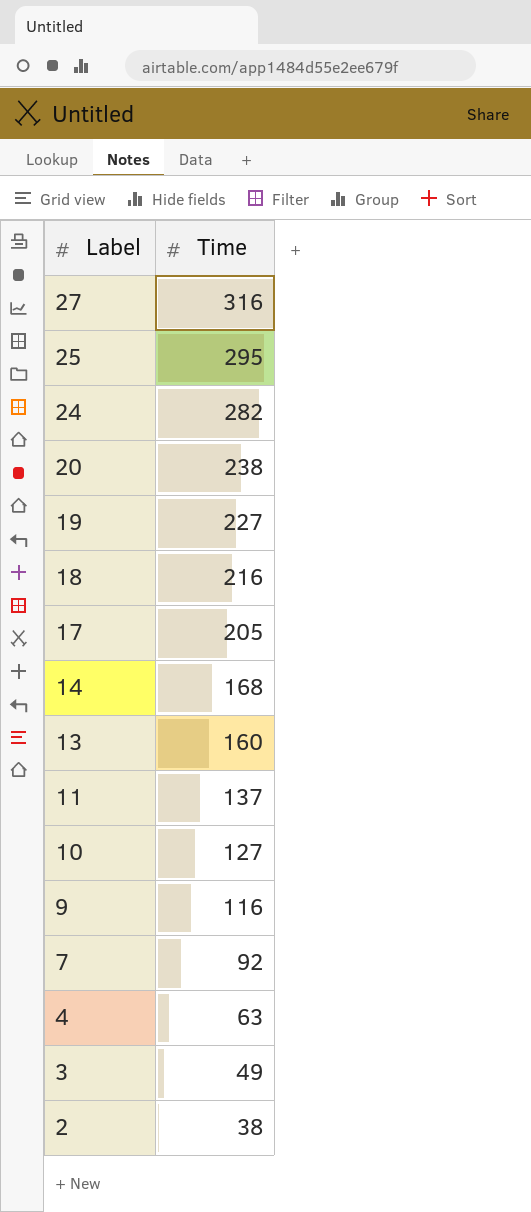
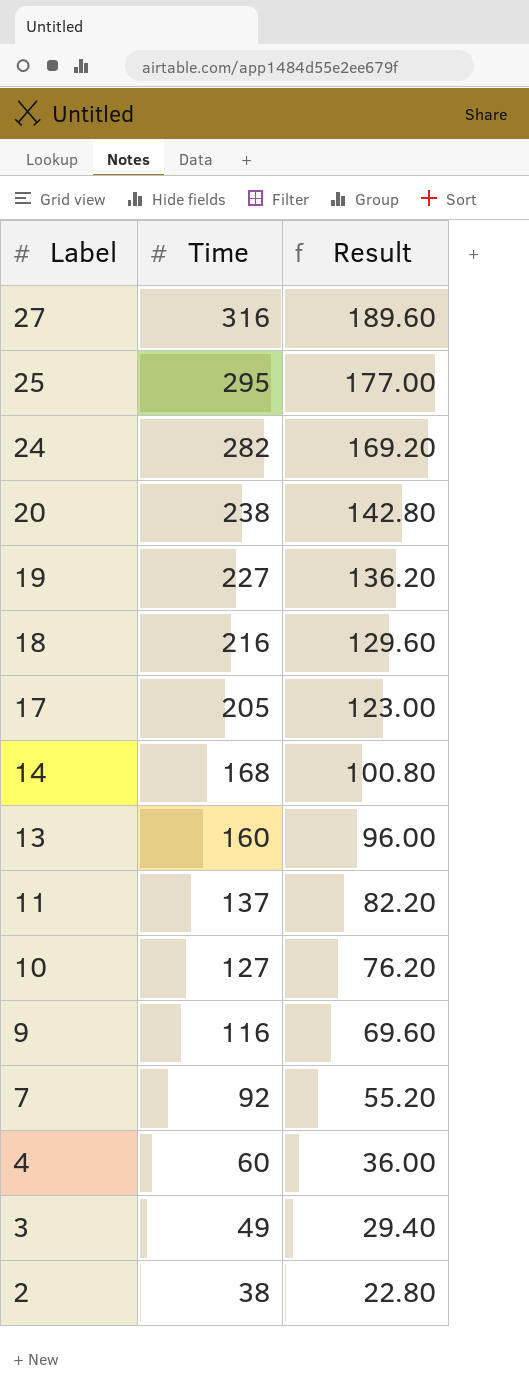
column Result | formula: none -> [Time] * 0.6
4 | Time: 63 -> 60

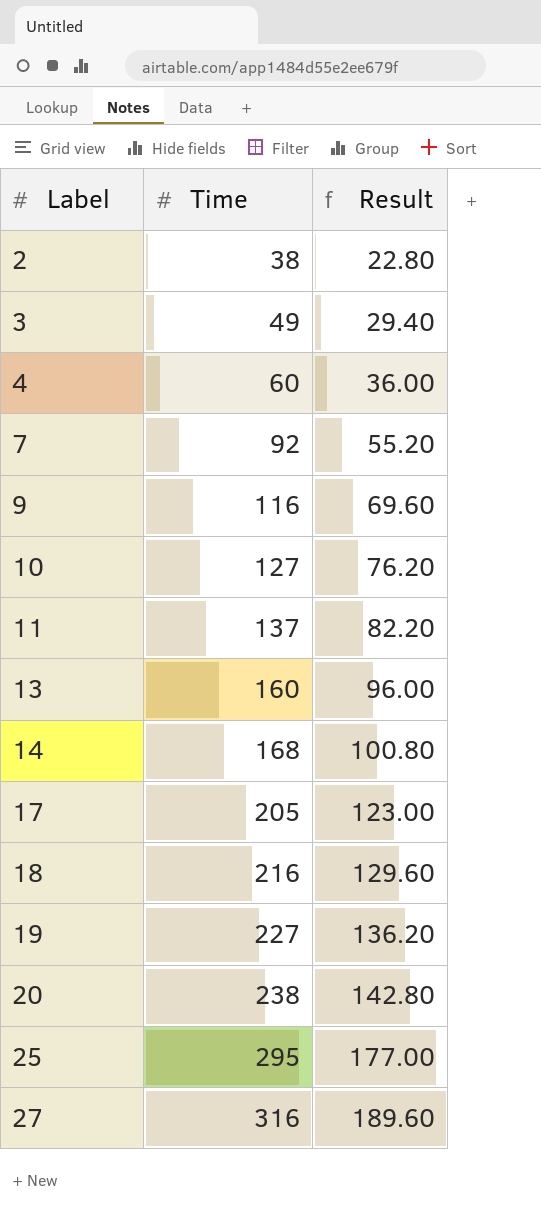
row order: Label descending -> Label ascending
row 24: 282 | 169.20 -> none

